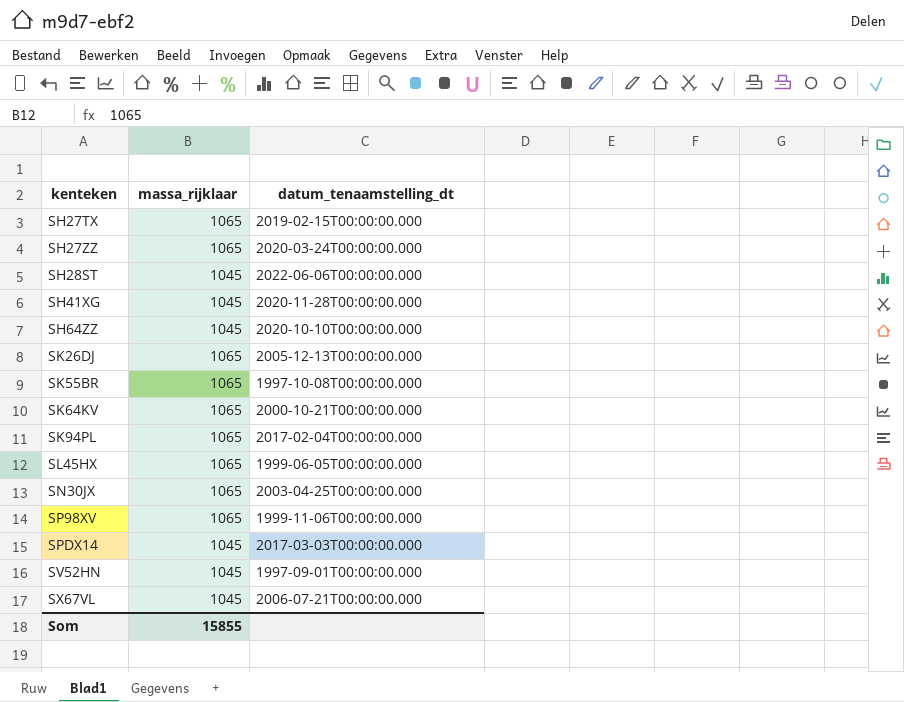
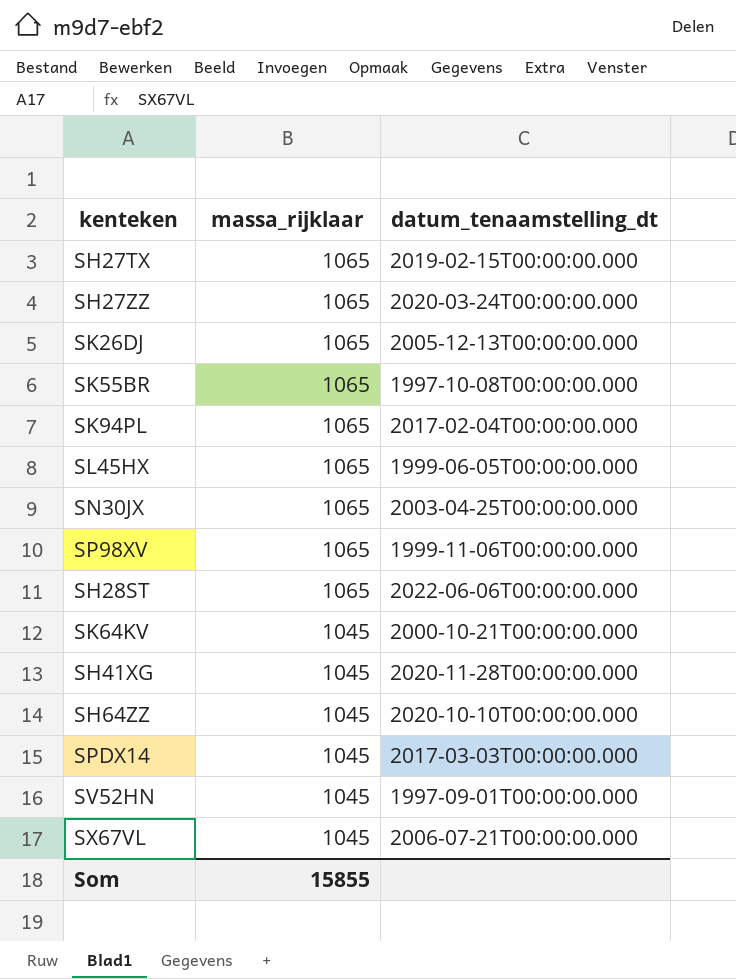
row order: kenteken ascending -> massa_rijklaar descending
SH28ST | massa_rijklaar: 1045 -> 1065
SK64KV | massa_rijklaar: 1065 -> 1045

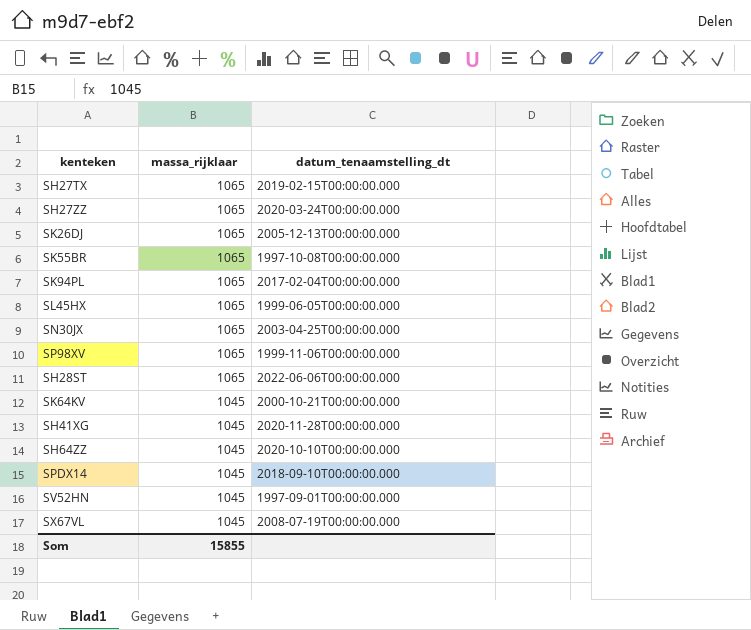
SPDX14 | datum_tenaamstelling_dt: 2017-03-03T00:00:00.000 -> 2018-09-10T00:00:00.000
SX67VL | datum_tenaamstelling_dt: 2006-07-21T00:00:00.000 -> 2008-07-19T00:00:00.000

